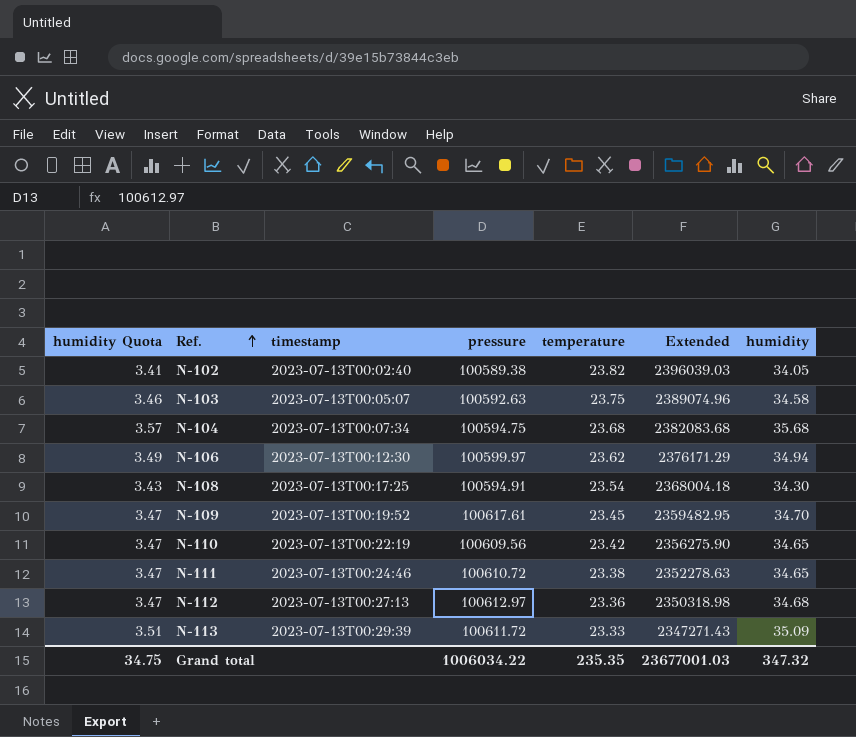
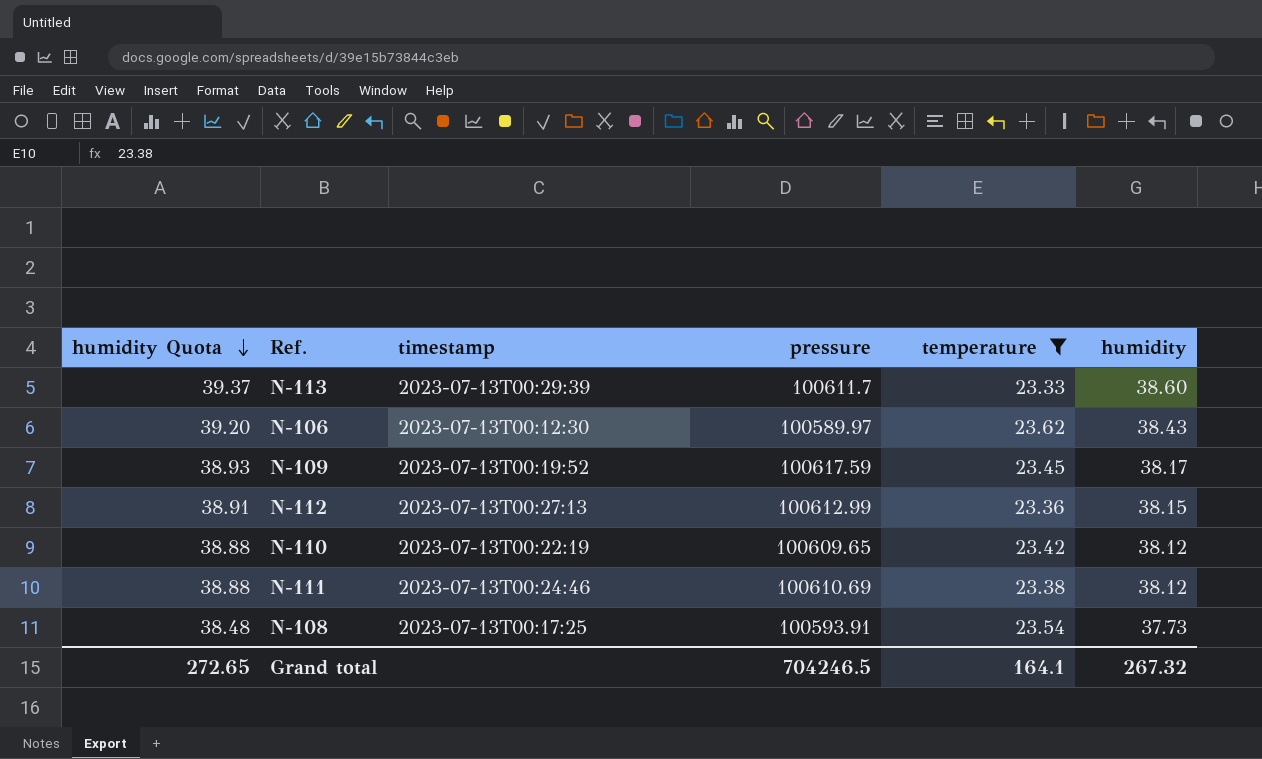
filter: none -> temperature <= 23.62
row order: Ref. ascending -> humidity Quota descending
column Extended | formula: [pressure] * [temperature] -> none
column humidity Quota | formula: [humidity] * 0.1 -> [humidity] * 1.02
N-113 | pressure: 100611.72 -> 100611.7
N-113 | humidity: 35.09 -> 38.60
N-106 | pressure: 100599.97 -> 100589.97
N-106 | humidity: 34.94 -> 38.43
N-109 | pressure: 100617.61 -> 100617.59
N-109 | humidity: 34.70 -> 38.17
N-112 | pressure: 100612.97 -> 100612.99
N-112 | humidity: 34.68 -> 38.15
N-110 | pressure: 100609.56 -> 100609.65
N-110 | humidity: 34.65 -> 38.12
N-111 | pressure: 100610.72 -> 100610.69
N-111 | humidity: 34.65 -> 38.12
N-108 | pressure: 100594.91 -> 100593.91
N-108 | humidity: 34.30 -> 37.73
Grand total | humidity Quota: 34.75 -> 272.65
Grand total | pressure: 1006034.22 -> 704246.5
Grand total | temperature: 235.35 -> 164.1
Grand total | humidity: 347.32 -> 267.32

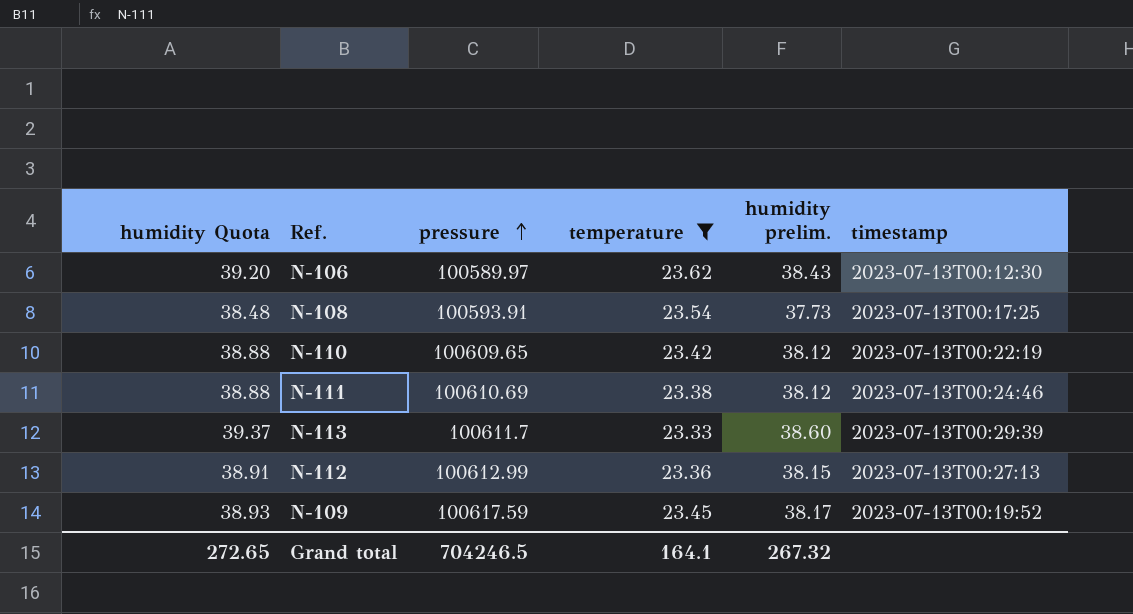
row order: humidity Quota descending -> pressure ascending
column name: humidity -> humidity prelim.
column timestamp | position: 3 -> 6

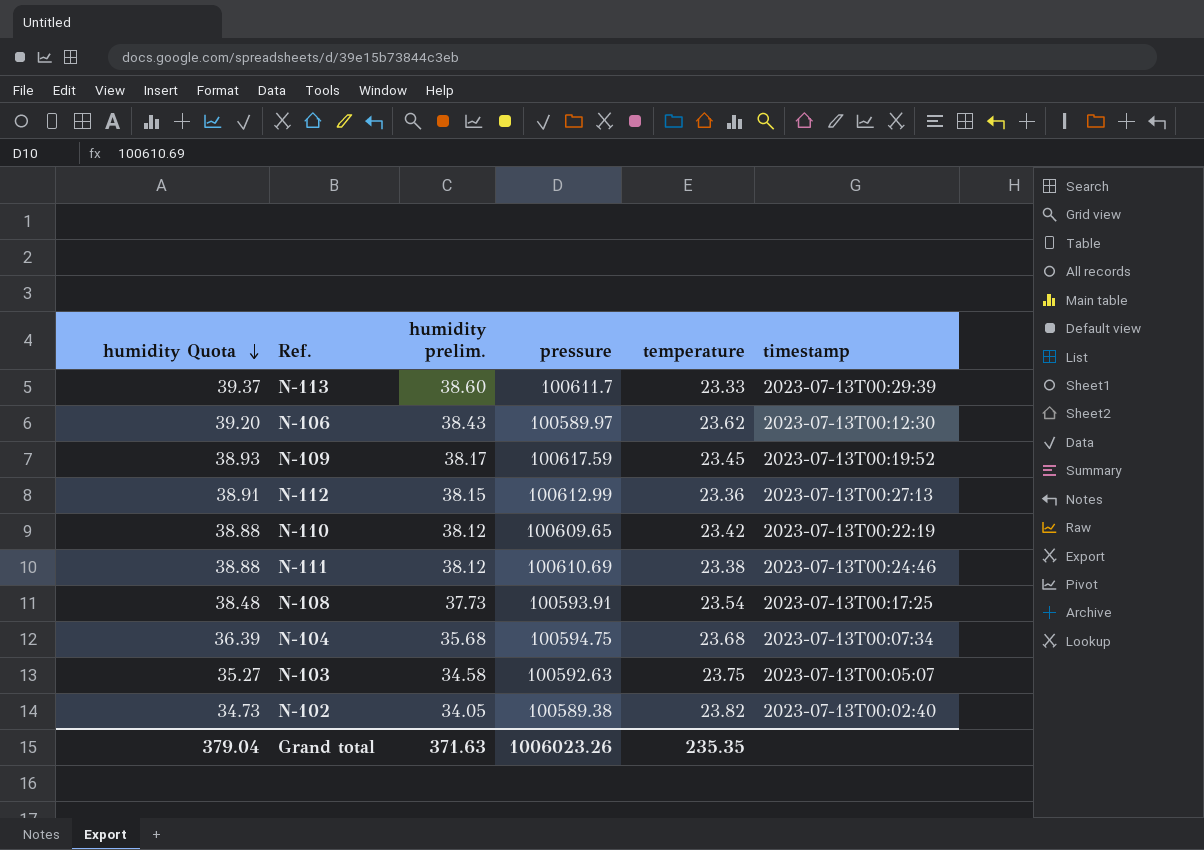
filter: temperature <= 23.62 -> none
row order: pressure ascending -> humidity Quota descending
column humidity prelim. | position: 5 -> 3
Grand total | humidity Quota: 272.65 -> 379.04
Grand total | humidity prelim.: 267.32 -> 371.63
Grand total | pressure: 704246.5 -> 1006023.26
Grand total | temperature: 164.1 -> 235.35

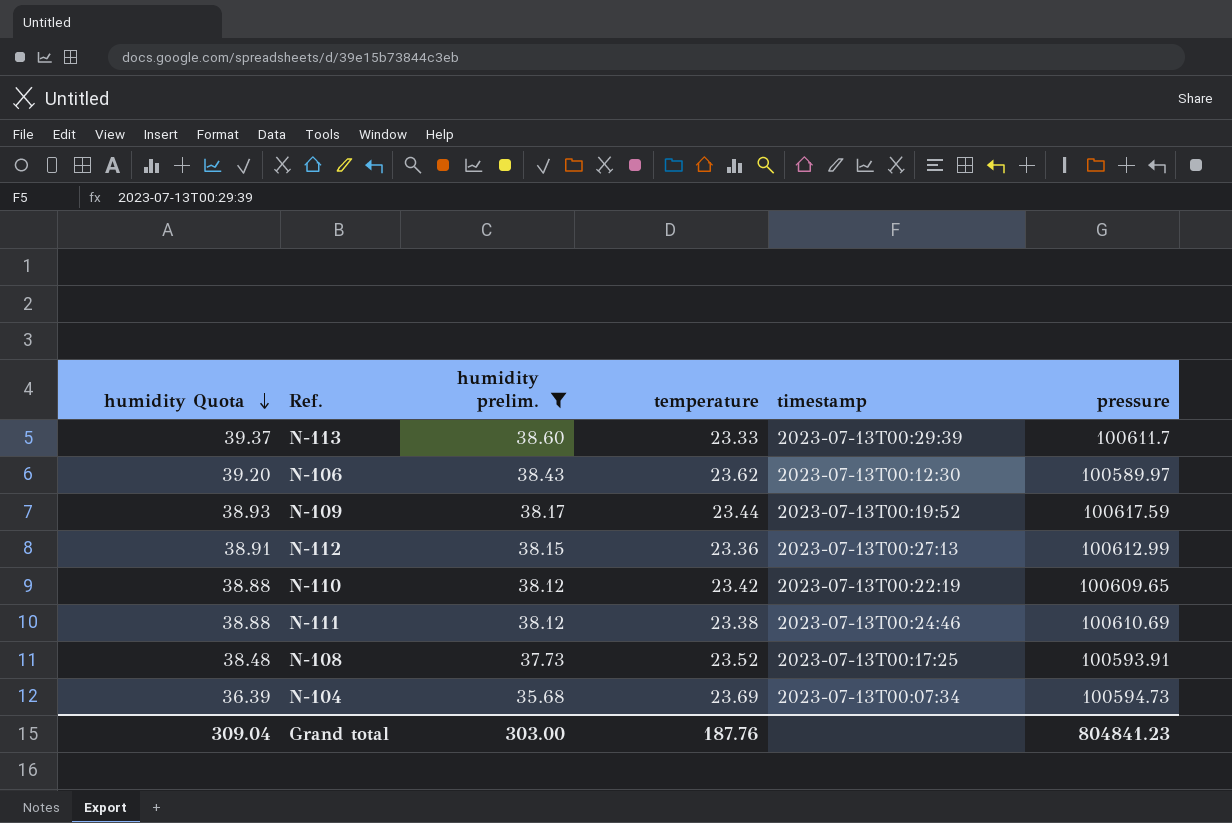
filter: none -> humidity prelim. >= 35.68
column pressure | position: 4 -> 6
N-109 | temperature: 23.45 -> 23.44
N-108 | temperature: 23.54 -> 23.52
N-104 | temperature: 23.68 -> 23.69
N-104 | pressure: 100594.75 -> 100594.73
Grand total | humidity Quota: 379.04 -> 309.04
Grand total | humidity prelim.: 371.63 -> 303.00
Grand total | temperature: 235.35 -> 187.76
Grand total | pressure: 1006023.26 -> 804841.23

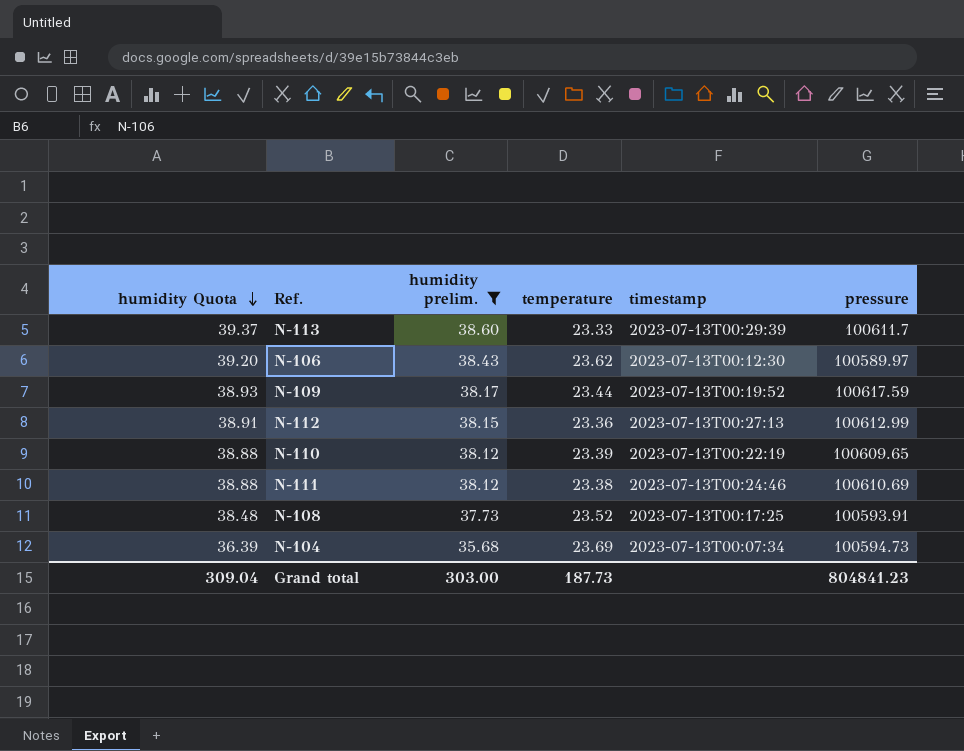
N-110 | temperature: 23.42 -> 23.39
Grand total | temperature: 187.76 -> 187.73

